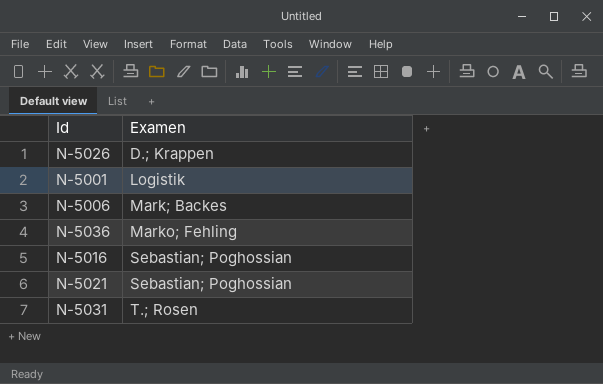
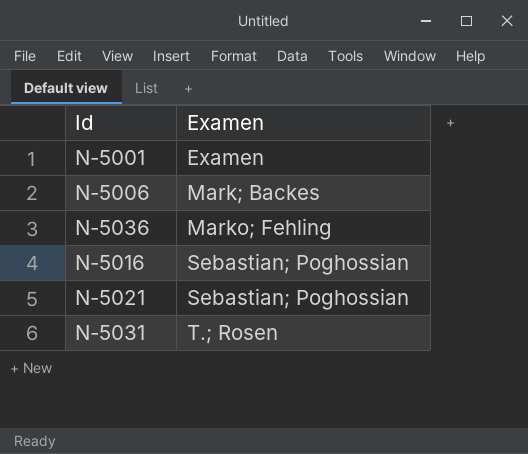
row N-5026: D.; Krappen -> none
N-5001 | Examen: Logistik -> Examen

